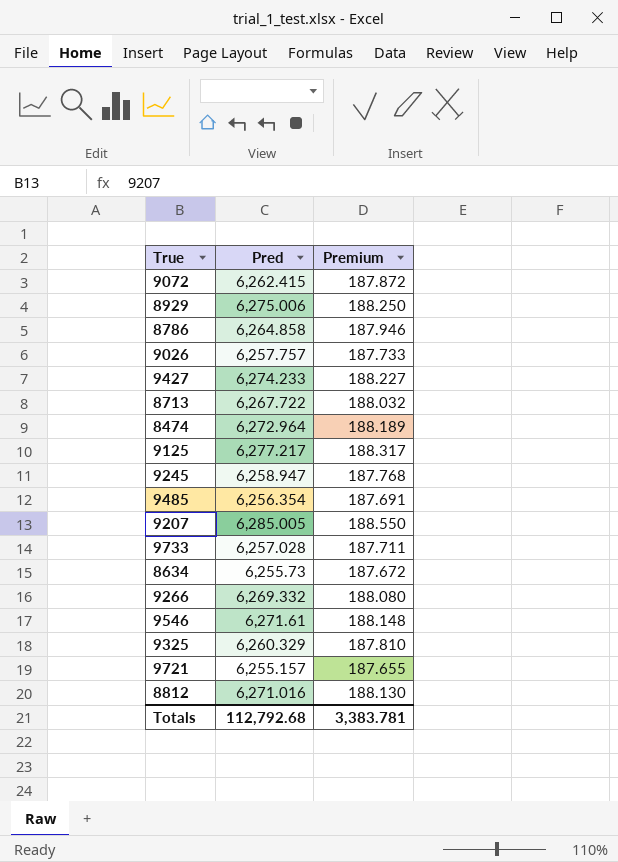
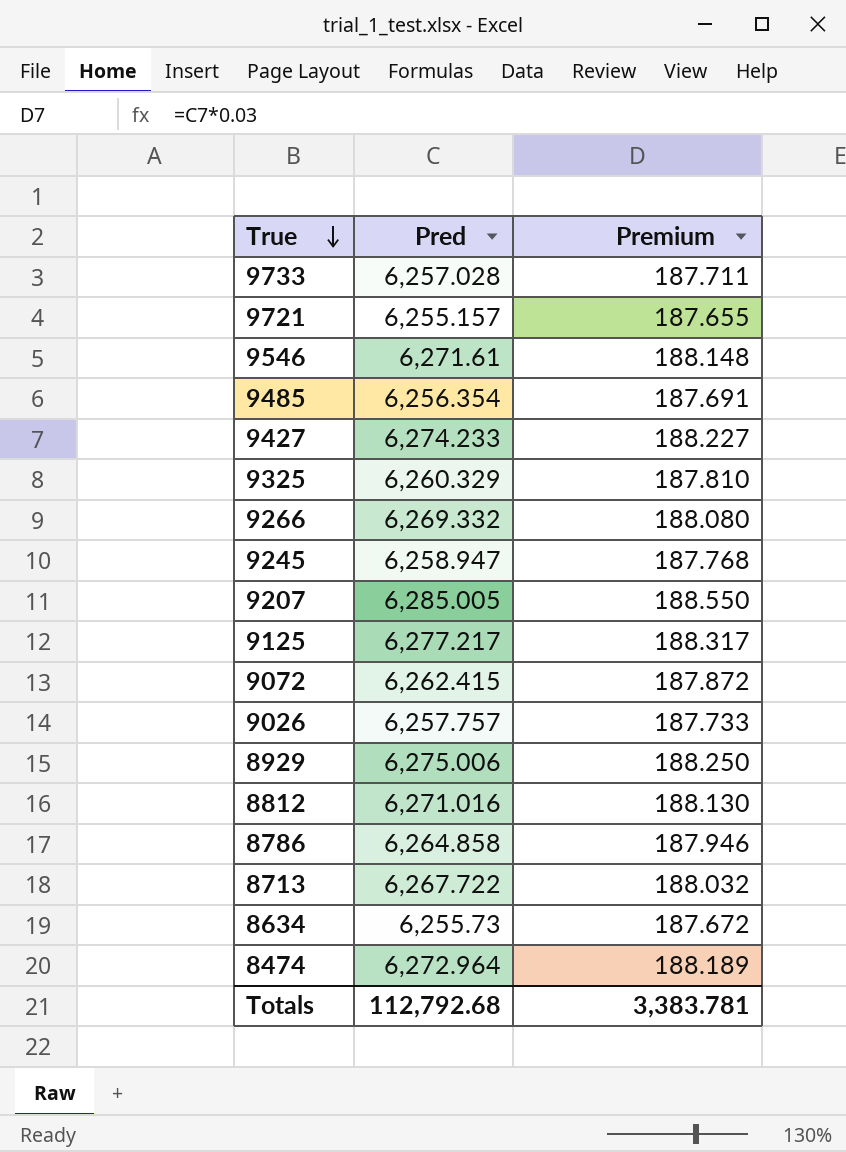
row order: none -> True descending

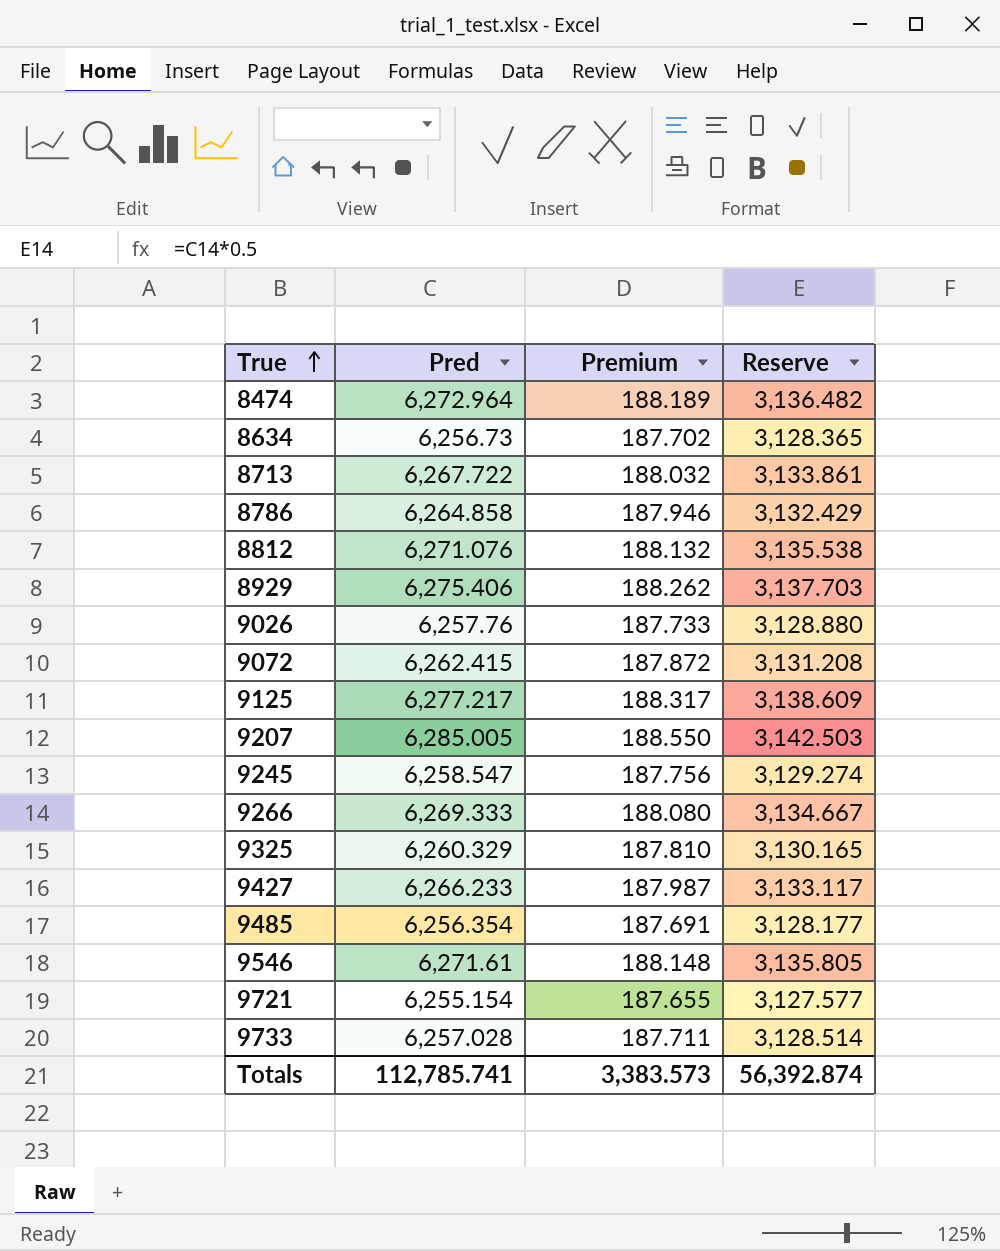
row order: True descending -> True ascending
column Reserve | formula: none -> [Pred] * 0.5
8634 | Pred: 6,255.73 -> 6,256.73
8634 | Premium: 187.672 -> 187.702
8812 | Pred: 6,271.016 -> 6,271.076
8812 | Premium: 188.130 -> 188.132
8929 | Pred: 6,275.006 -> 6,275.406
8929 | Premium: 188.250 -> 188.262
9026 | Pred: 6,257.757 -> 6,257.76
9245 | Pred: 6,258.947 -> 6,258.547
9245 | Premium: 187.768 -> 187.756
9266 | Pred: 6,269.332 -> 6,269.333
9427 | Pred: 6,274.233 -> 6,266.233
9427 | Premium: 188.227 -> 187.987
9721 | Pred: 6,255.157 -> 6,255.154
Totals | Pred: 112,792.68 -> 112,785.741
Totals | Premium: 3,383.781 -> 3,383.573

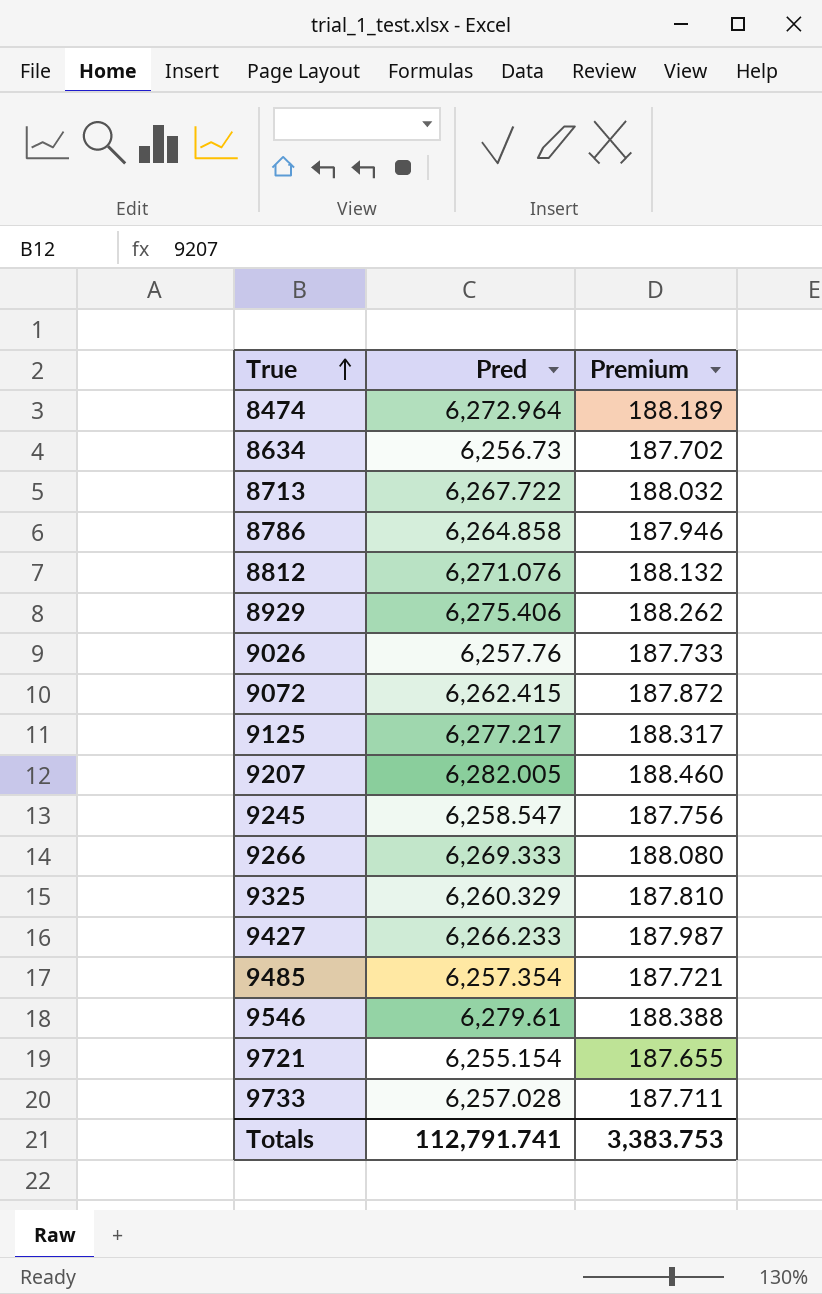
column Reserve | formula: [Pred] * 0.5 -> none
9207 | Pred: 6,285.005 -> 6,282.005
9207 | Premium: 188.550 -> 188.460
9485 | Pred: 6,256.354 -> 6,257.354
9485 | Premium: 187.691 -> 187.721
9546 | Pred: 6,271.61 -> 6,279.61
9546 | Premium: 188.148 -> 188.388
Totals | Pred: 112,785.741 -> 112,791.741
Totals | Premium: 3,383.573 -> 3,383.753

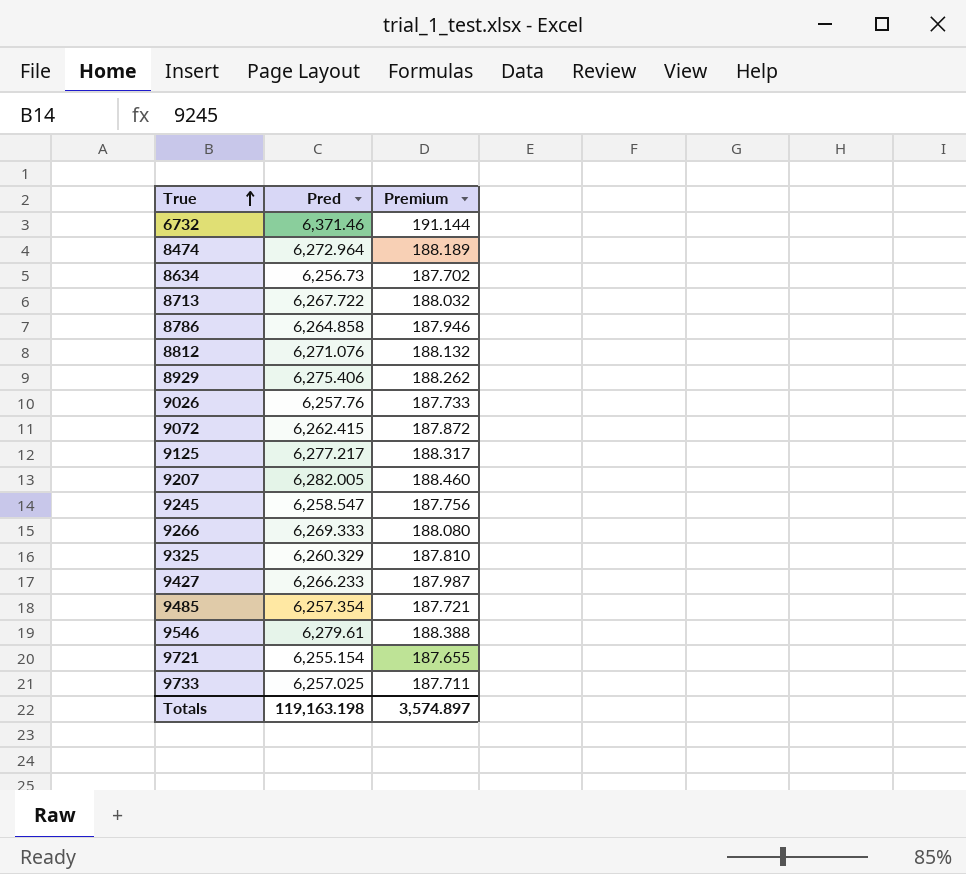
row 6732: none -> 6,371.46 | 191.144
9733 | Pred: 6,257.028 -> 6,257.025
Totals | Pred: 112,791.741 -> 119,163.198
Totals | Premium: 3,383.753 -> 3,574.897

